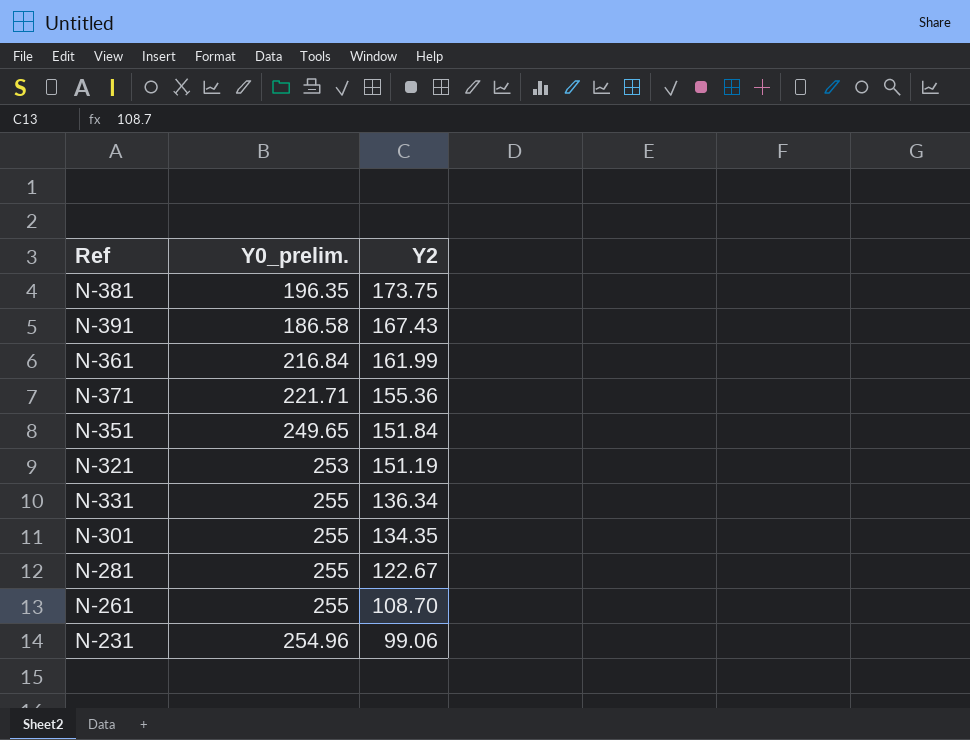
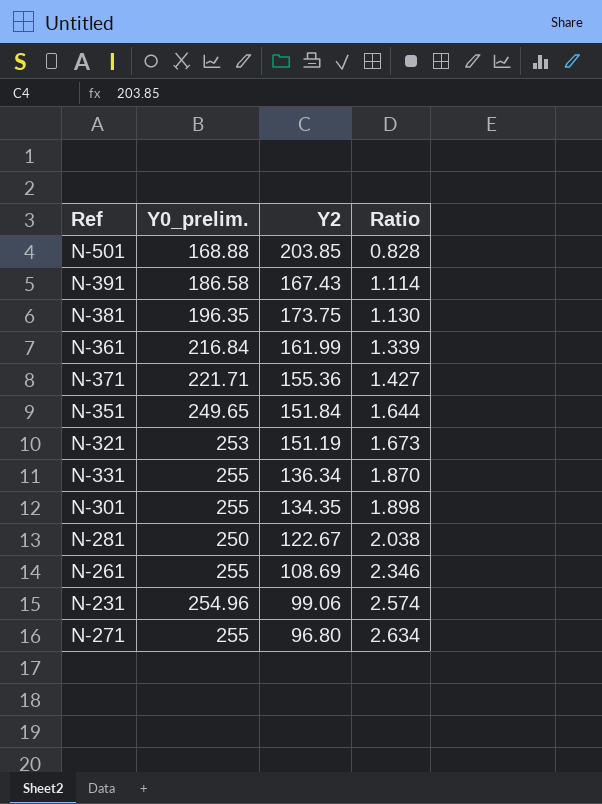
row order: Y2 descending -> Ratio ascending
column Ratio | formula: none -> [Y0_prelim.] / [Y2]
row N-501: none -> 168.88 | 203.85 | 0.828
N-281 | Y0_prelim.: 255 -> 250
N-261 | Y2: 108.70 -> 108.69
row N-271: none -> 255 | 96.80 | 2.634

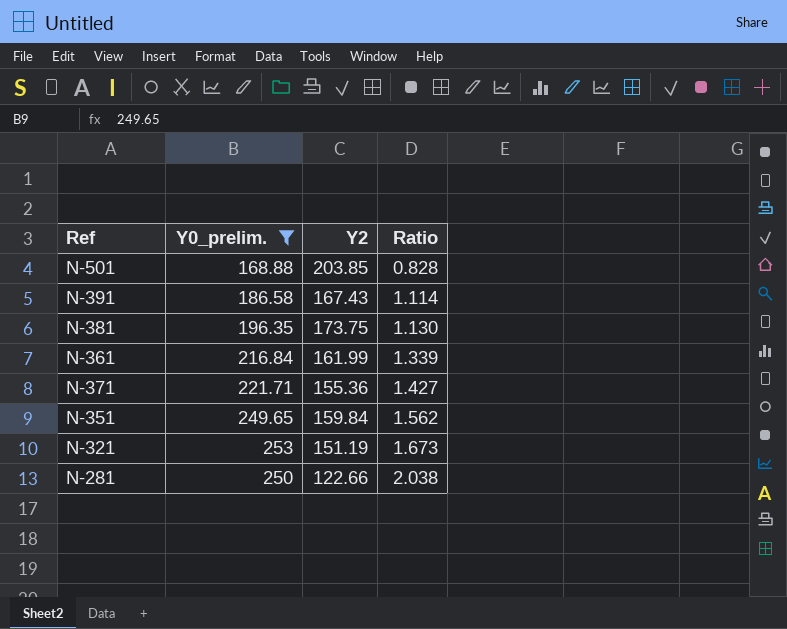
filter: none -> Y0_prelim. <= 253
N-351 | Y2: 151.84 -> 159.84
N-351 | Ratio: 1.644 -> 1.562
N-281 | Y2: 122.67 -> 122.66

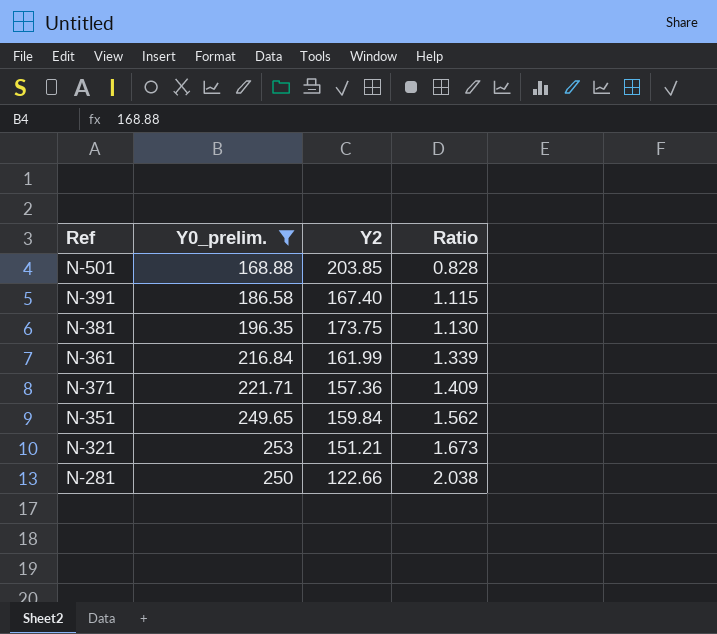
N-391 | Y2: 167.43 -> 167.40
N-391 | Ratio: 1.114 -> 1.115
N-371 | Y2: 155.36 -> 157.36
N-371 | Ratio: 1.427 -> 1.409
N-321 | Y2: 151.19 -> 151.21

